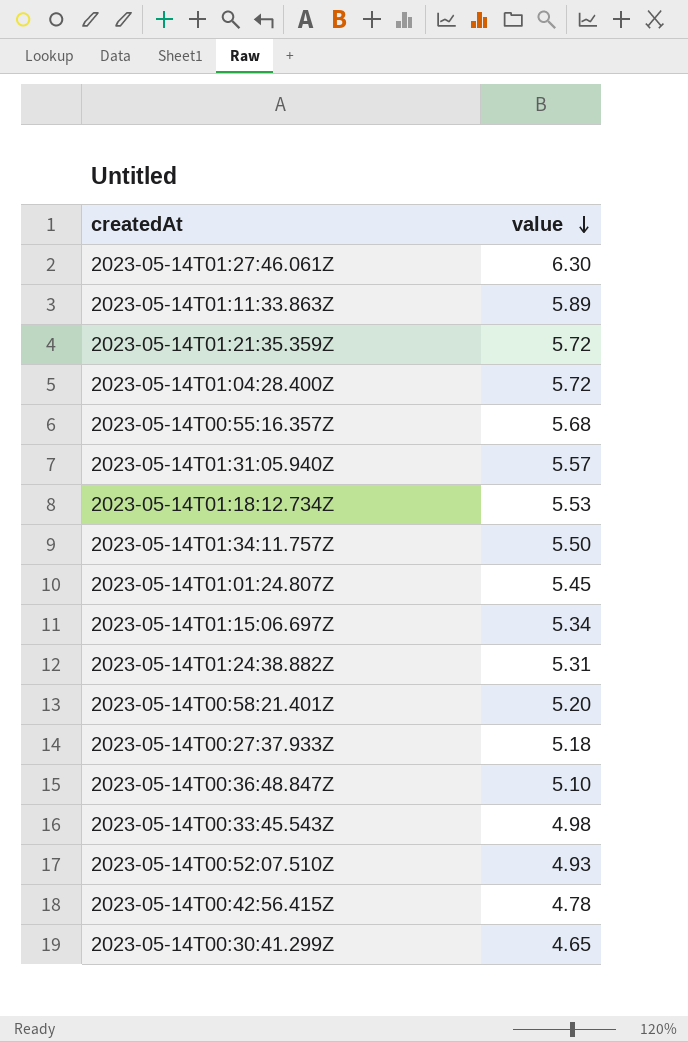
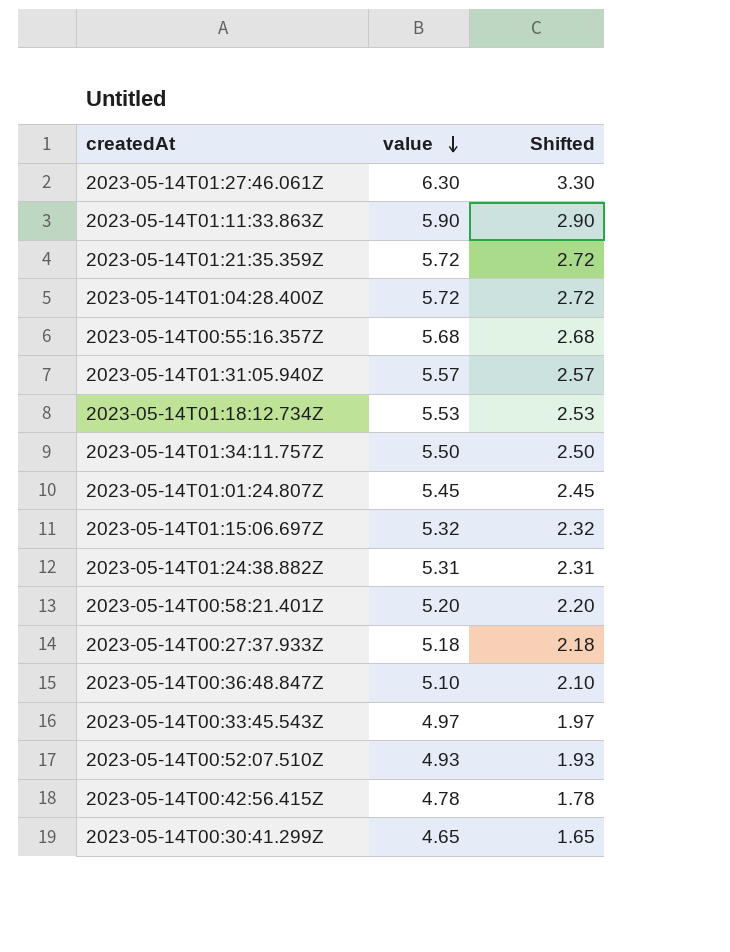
column Shifted | formula: none -> [value] - 3
2023-05-14T01:11:33.863Z | value: 5.89 -> 5.90
2023-05-14T01:15:06.697Z | value: 5.34 -> 5.32
2023-05-14T00:33:45.543Z | value: 4.98 -> 4.97

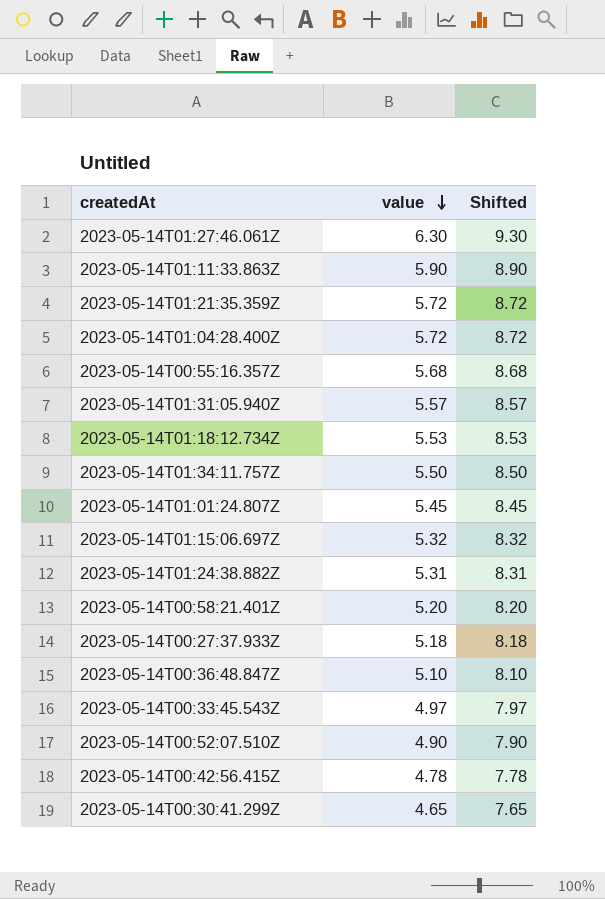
column Shifted | formula: [value] - 3 -> [value] + 3
2023-05-14T00:52:07.510Z | value: 4.93 -> 4.90

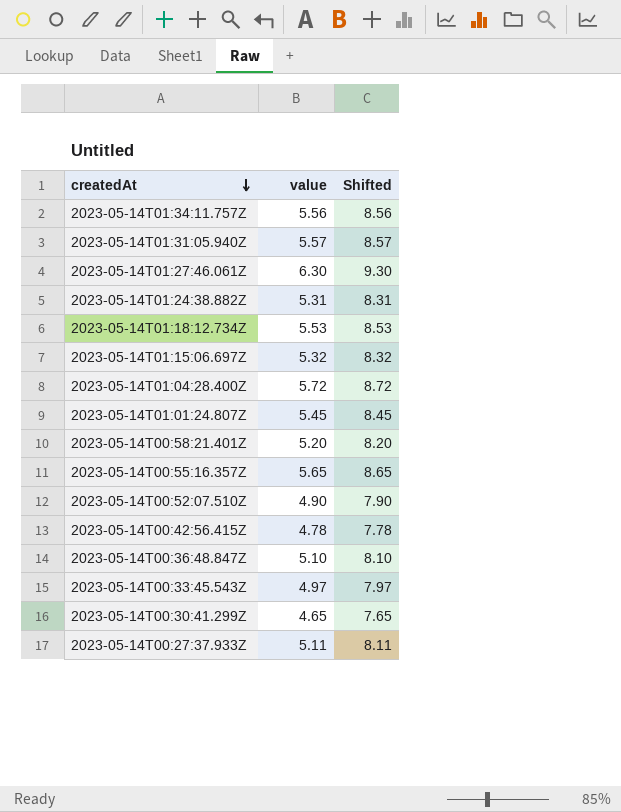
row order: value descending -> createdAt descending
row 2023-05-14T01:11:33.863Z: 5.90 | 8.90 -> none
row 2023-05-14T01:21:35.359Z: 5.72 | 8.72 -> none
2023-05-14T01:34:11.757Z | value: 5.50 -> 5.56
2023-05-14T01:34:11.757Z | Shifted: 8.50 -> 8.56
2023-05-14T00:55:16.357Z | value: 5.68 -> 5.65
2023-05-14T00:55:16.357Z | Shifted: 8.68 -> 8.65
2023-05-14T00:27:37.933Z | value: 5.18 -> 5.11
2023-05-14T00:27:37.933Z | Shifted: 8.18 -> 8.11

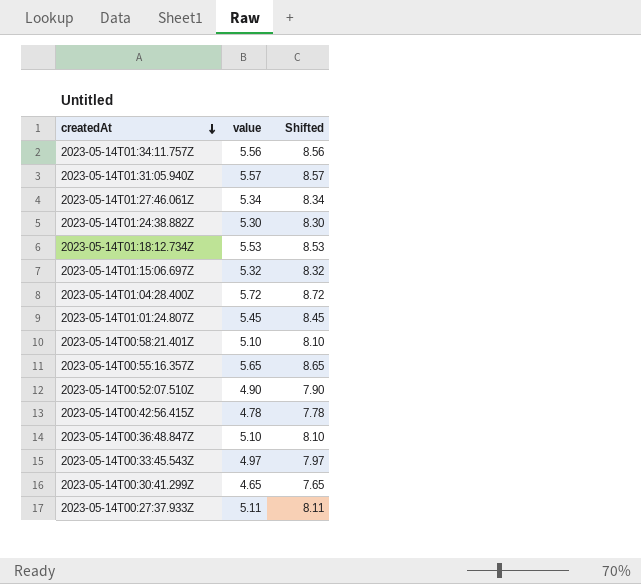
2023-05-14T01:27:46.061Z | value: 6.30 -> 5.34
2023-05-14T01:27:46.061Z | Shifted: 9.30 -> 8.34
2023-05-14T01:24:38.882Z | value: 5.31 -> 5.30
2023-05-14T01:24:38.882Z | Shifted: 8.31 -> 8.30
2023-05-14T00:58:21.401Z | value: 5.20 -> 5.10
2023-05-14T00:58:21.401Z | Shifted: 8.20 -> 8.10

